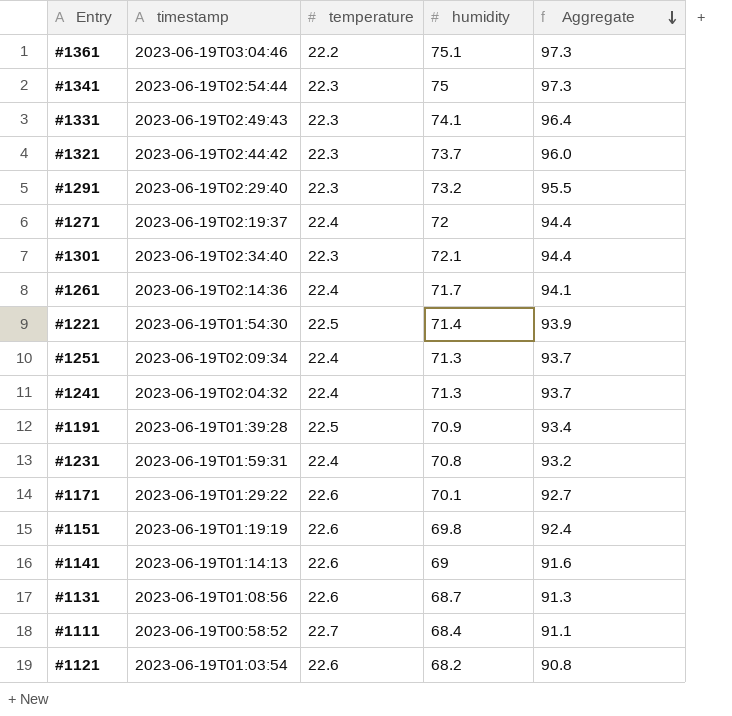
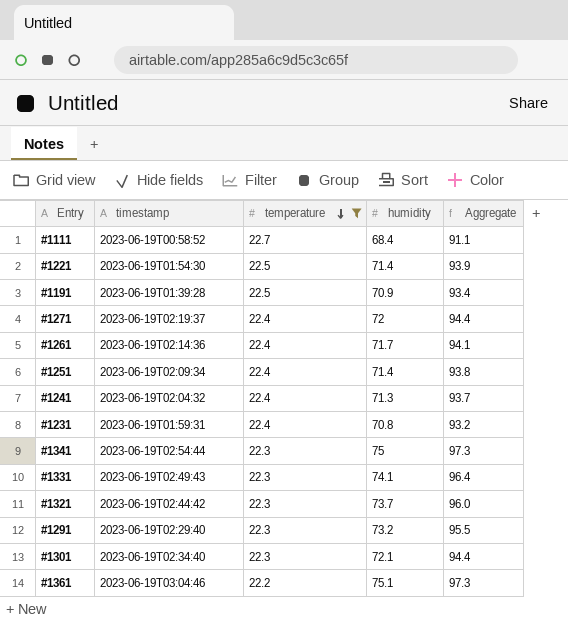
filter: none -> temperature != 22.6
row order: Aggregate descending -> temperature descending
#1251 | humidity: 71.3 -> 71.4
#1251 | Aggregate: 93.7 -> 93.8

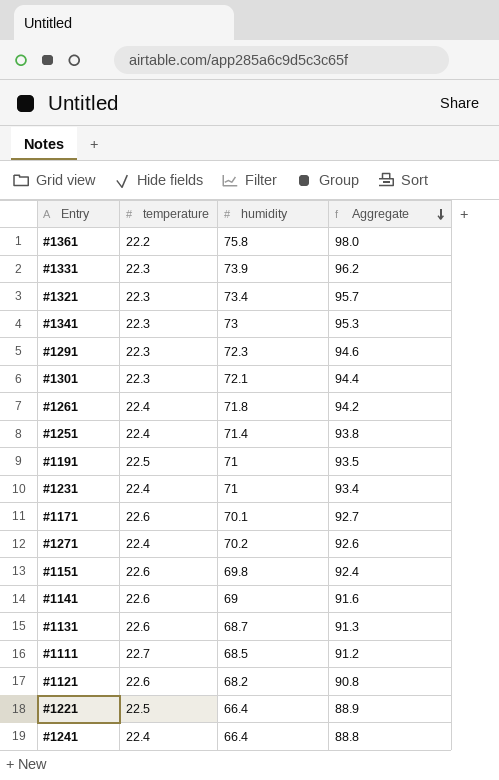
filter: temperature != 22.6 -> none
row order: temperature descending -> Aggregate descending
column timestamp | position: 2 -> none
#1361 | humidity: 75.1 -> 75.8
#1361 | Aggregate: 97.3 -> 98.0
#1331 | humidity: 74.1 -> 73.9
#1331 | Aggregate: 96.4 -> 96.2
#1321 | humidity: 73.7 -> 73.4
#1321 | Aggregate: 96.0 -> 95.7
#1341 | humidity: 75 -> 73
#1341 | Aggregate: 97.3 -> 95.3
#1291 | humidity: 73.2 -> 72.3
#1291 | Aggregate: 95.5 -> 94.6
#1261 | humidity: 71.7 -> 71.8
#1261 | Aggregate: 94.1 -> 94.2
#1191 | humidity: 70.9 -> 71
#1191 | Aggregate: 93.4 -> 93.5
#1231 | humidity: 70.8 -> 71
#1231 | Aggregate: 93.2 -> 93.4
#1271 | humidity: 72 -> 70.2
#1271 | Aggregate: 94.4 -> 92.6
#1111 | humidity: 68.4 -> 68.5
#1111 | Aggregate: 91.1 -> 91.2
#1221 | humidity: 71.4 -> 66.4
#1221 | Aggregate: 93.9 -> 88.9
#1241 | humidity: 71.3 -> 66.4
#1241 | Aggregate: 93.7 -> 88.8

